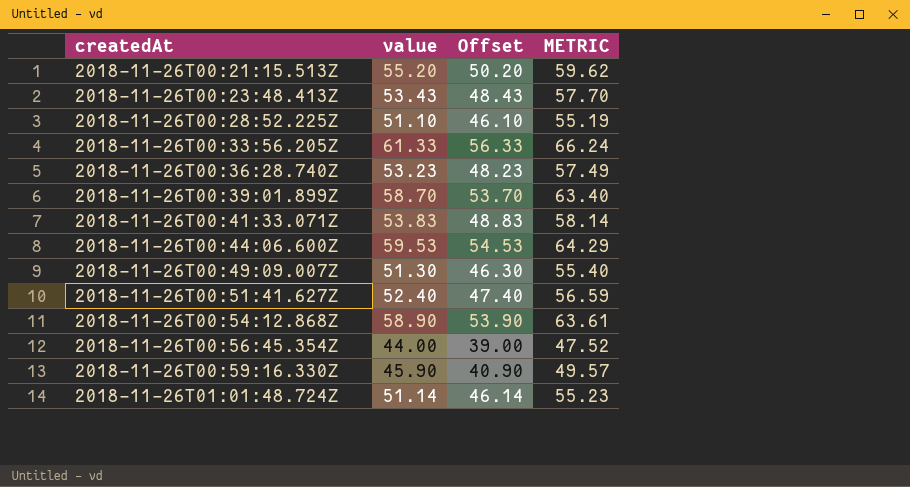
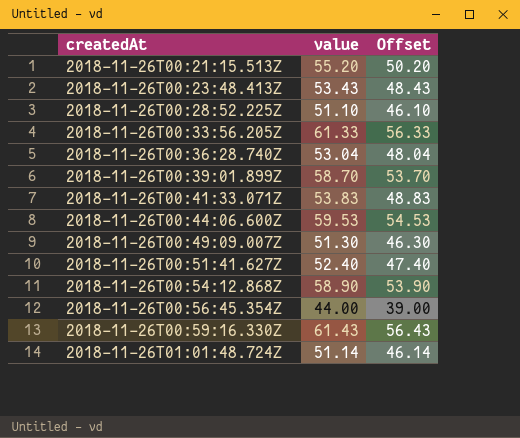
column METRIC | formula: [value] * 1.08 -> none
2018-11-26T00:36:28.740Z | value: 53.23 -> 53.04
2018-11-26T00:36:28.740Z | Offset: 48.23 -> 48.04
2018-11-26T00:59:16.330Z | value: 45.90 -> 61.43
2018-11-26T00:59:16.330Z | Offset: 40.90 -> 56.43

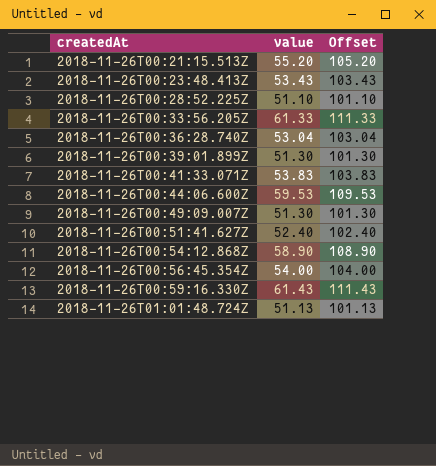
column Offset | formula: [value] - 5 -> [value] + 50
2018-11-26T00:39:01.899Z | value: 58.70 -> 51.30
2018-11-26T00:56:45.354Z | value: 44.00 -> 54.00
2018-11-26T01:01:48.724Z | value: 51.14 -> 51.13

